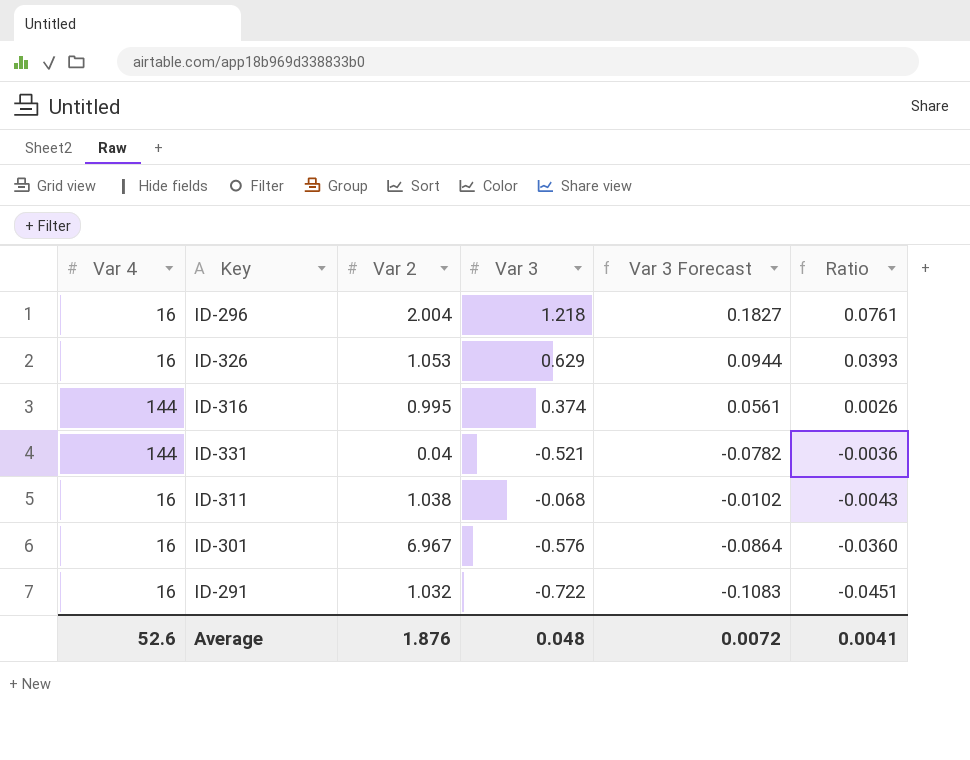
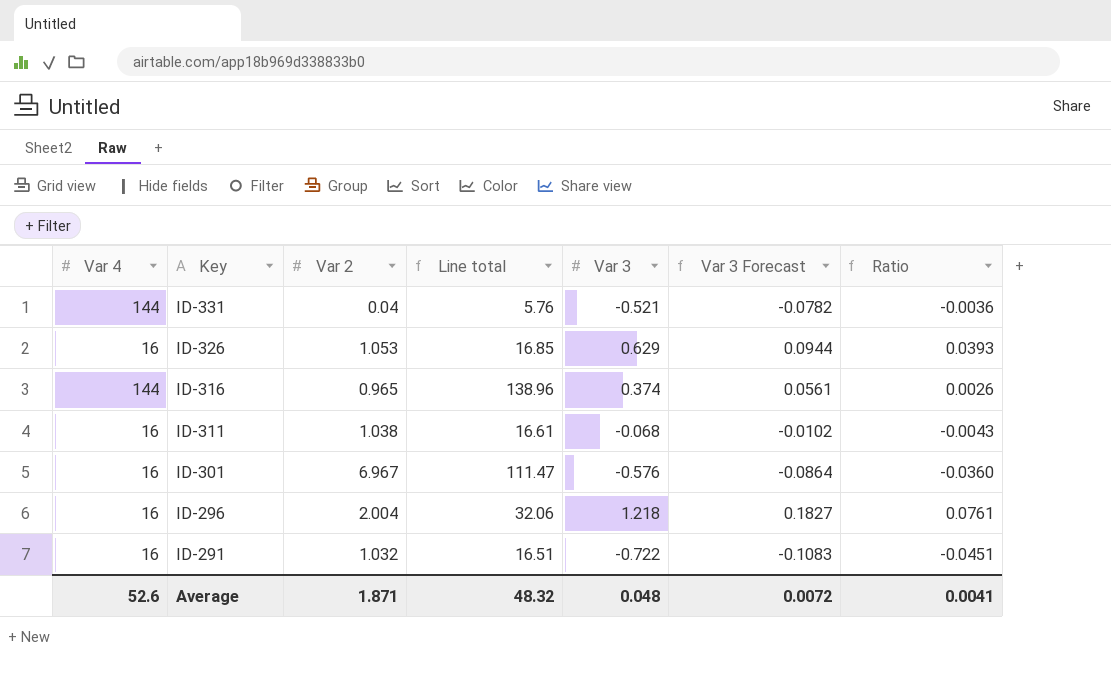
row order: Ratio descending -> Key descending
column Line total | formula: none -> [Var 4] * [Var 2]
ID-316 | Var 2: 0.995 -> 0.965
Average | Var 2: 1.876 -> 1.871

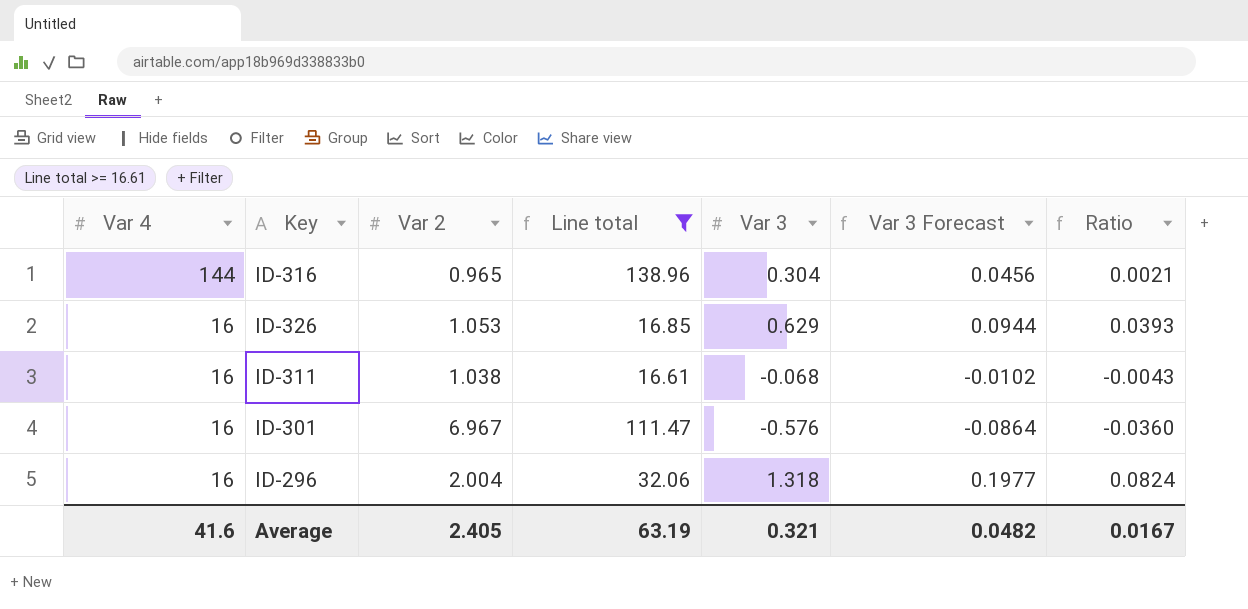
filter: none -> Line total >= 16.61
row order: Key descending -> Var 4 descending
ID-316 | Var 3: 0.374 -> 0.304
ID-316 | Var 3 Forecast: 0.0561 -> 0.0456
ID-316 | Ratio: 0.0026 -> 0.0021
ID-296 | Var 3: 1.218 -> 1.318
ID-296 | Var 3 Forecast: 0.1827 -> 0.1977
ID-296 | Ratio: 0.0761 -> 0.0824
Average | Var 4: 52.6 -> 41.6
Average | Var 2: 1.871 -> 2.405
Average | Line total: 48.32 -> 63.19
Average | Var 3: 0.048 -> 0.321
Average | Var 3 Forecast: 0.0072 -> 0.0482
Average | Ratio: 0.0041 -> 0.0167

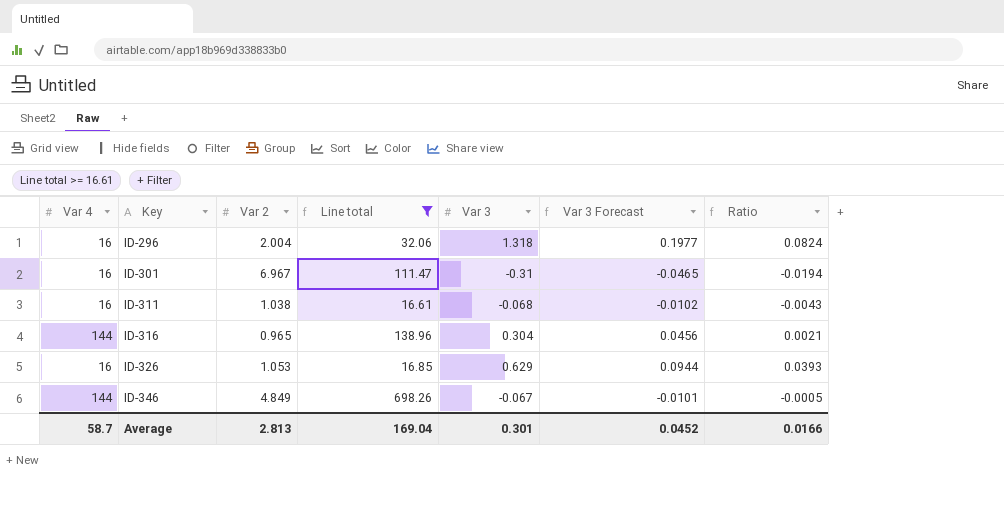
row order: Var 4 descending -> Key ascending
ID-301 | Var 3: -0.576 -> -0.31
ID-301 | Var 3 Forecast: -0.0864 -> -0.0465
ID-301 | Ratio: -0.0360 -> -0.0194
row ID-346: none -> 144 | 4.849 | 698.26 | -0.067 | -0.0101 | -0.0005
Average | Var 4: 41.6 -> 58.7
Average | Var 2: 2.405 -> 2.813
Average | Line total: 63.19 -> 169.04
Average | Var 3: 0.321 -> 0.301
Average | Var 3 Forecast: 0.0482 -> 0.0452
Average | Ratio: 0.0167 -> 0.0166

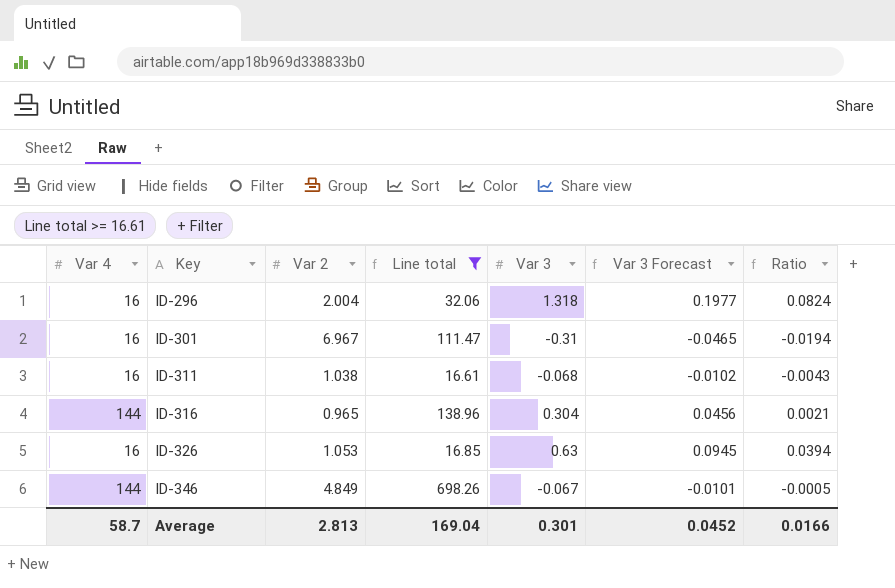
ID-326 | Var 3: 0.629 -> 0.63
ID-326 | Var 3 Forecast: 0.0944 -> 0.0945
ID-326 | Ratio: 0.0393 -> 0.0394

